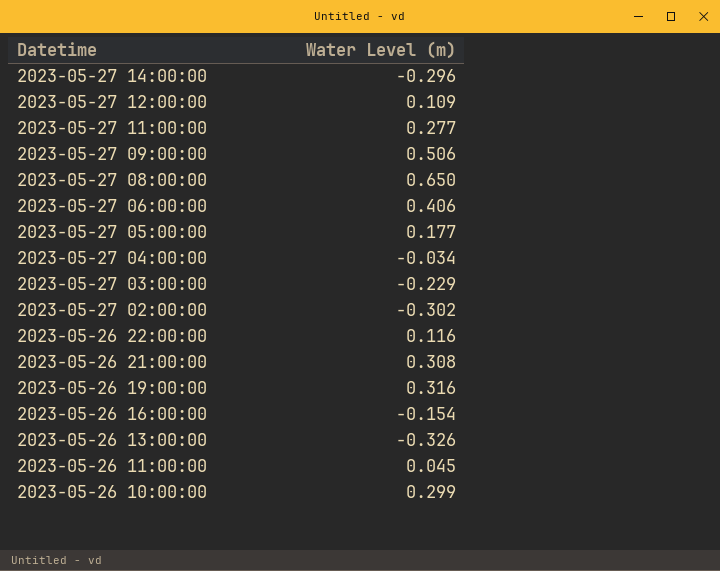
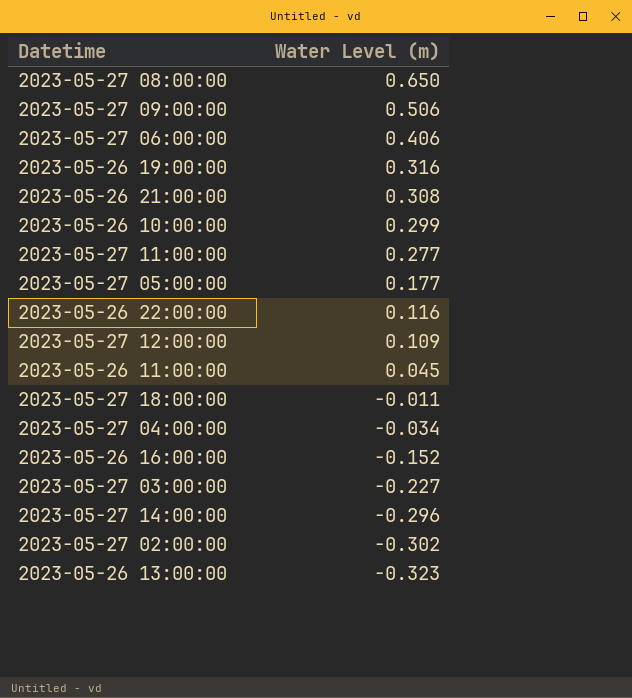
row order: Datetime descending -> Water Level (m) descending
row 2023-05-27 18:00:00: none -> -0.011
2023-05-26 16:00:00 | Water Level (m): -0.154 -> -0.152
2023-05-27 03:00:00 | Water Level (m): -0.229 -> -0.227
2023-05-26 13:00:00 | Water Level (m): -0.326 -> -0.323

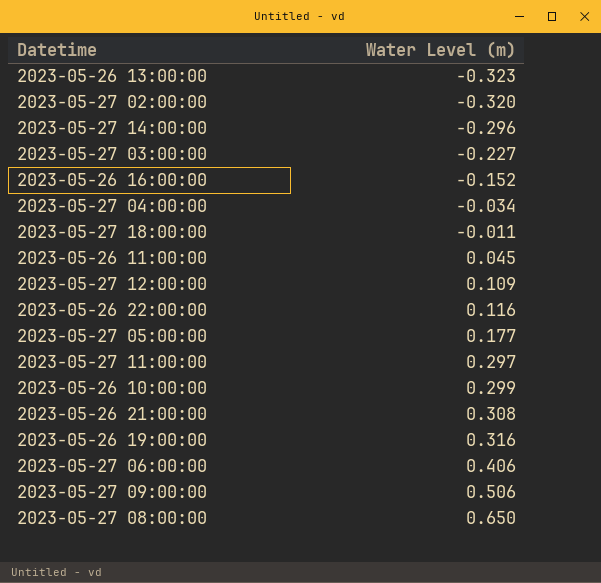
row order: Water Level (m) descending -> Water Level (m) ascending
2023-05-27 02:00:00 | Water Level (m): -0.302 -> -0.320
2023-05-27 11:00:00 | Water Level (m): 0.277 -> 0.297

